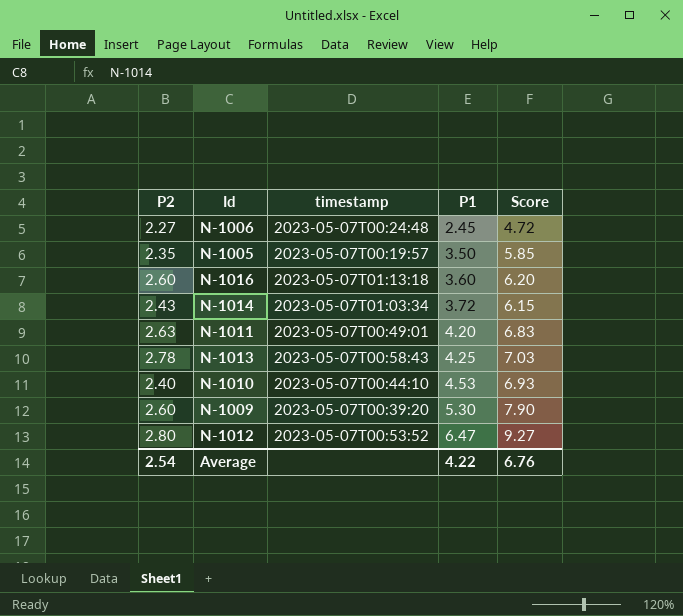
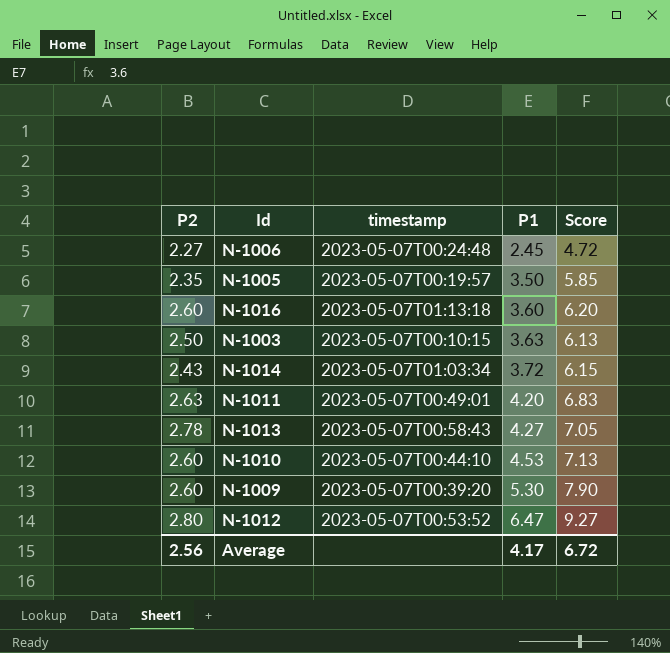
row N-1003: none -> 2.50 | 2023-05-07T00:10:15 | 3.63 | 6.13
N-1013 | P1: 4.25 -> 4.27
N-1013 | Score: 7.03 -> 7.05
N-1010 | P2: 2.40 -> 2.60
N-1010 | Score: 6.93 -> 7.13
Average | P2: 2.54 -> 2.56
Average | P1: 4.22 -> 4.17
Average | Score: 6.76 -> 6.72

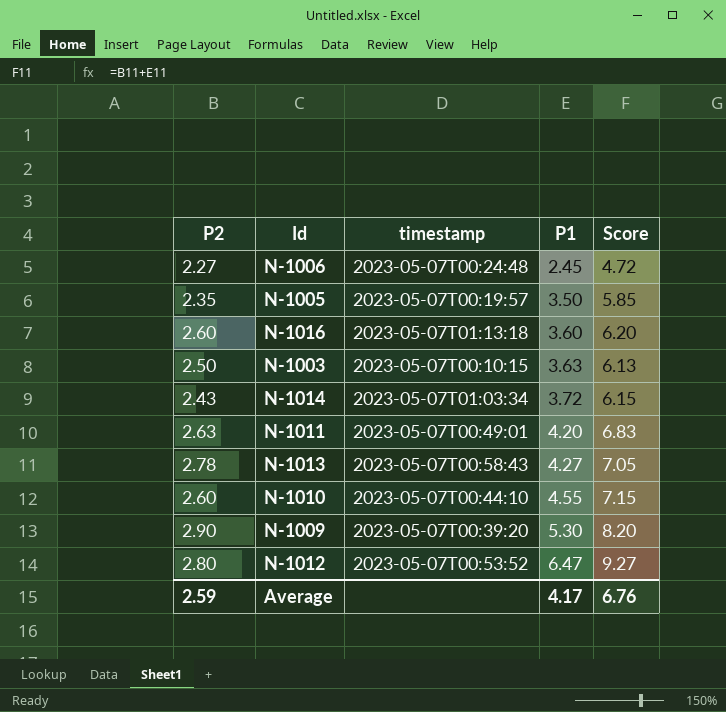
N-1010 | P1: 4.53 -> 4.55
N-1010 | Score: 7.13 -> 7.15
N-1009 | P2: 2.60 -> 2.90
N-1009 | Score: 7.90 -> 8.20
Average | P2: 2.56 -> 2.59
Average | Score: 6.72 -> 6.76

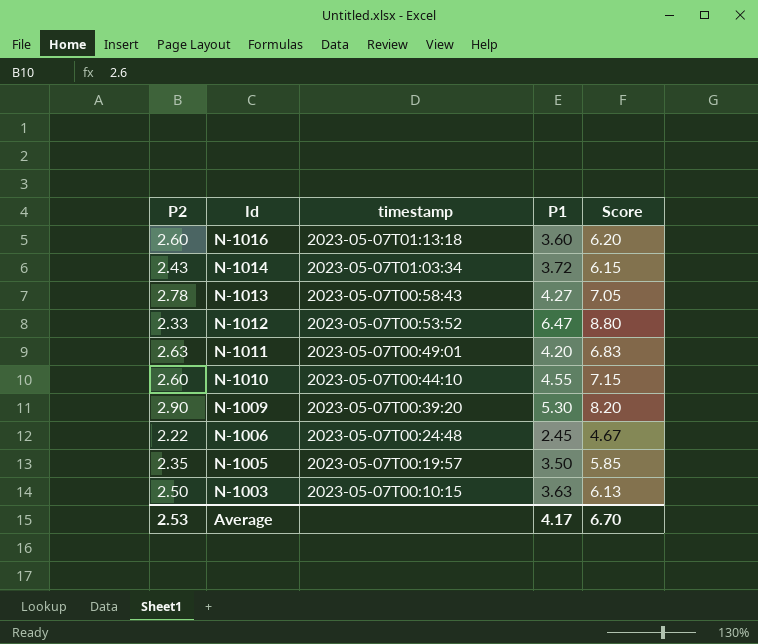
row order: P1 ascending -> Id descending
N-1012 | P2: 2.80 -> 2.33
N-1012 | Score: 9.27 -> 8.80
N-1006 | P2: 2.27 -> 2.22
N-1006 | Score: 4.72 -> 4.67
Average | P2: 2.59 -> 2.53
Average | Score: 6.76 -> 6.70

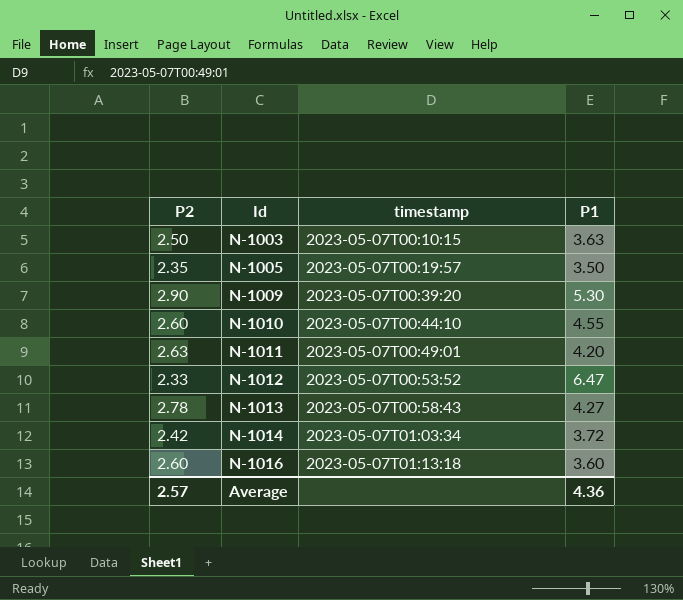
row order: Id descending -> Id ascending
column Score | formula: [P2] + [P1] -> none
row N-1006: 2.22 | 2023-05-07T00:24:48 | 2.45 | 4.67 -> none
N-1014 | P2: 2.43 -> 2.42
Average | P2: 2.53 -> 2.57
Average | P1: 4.17 -> 4.36

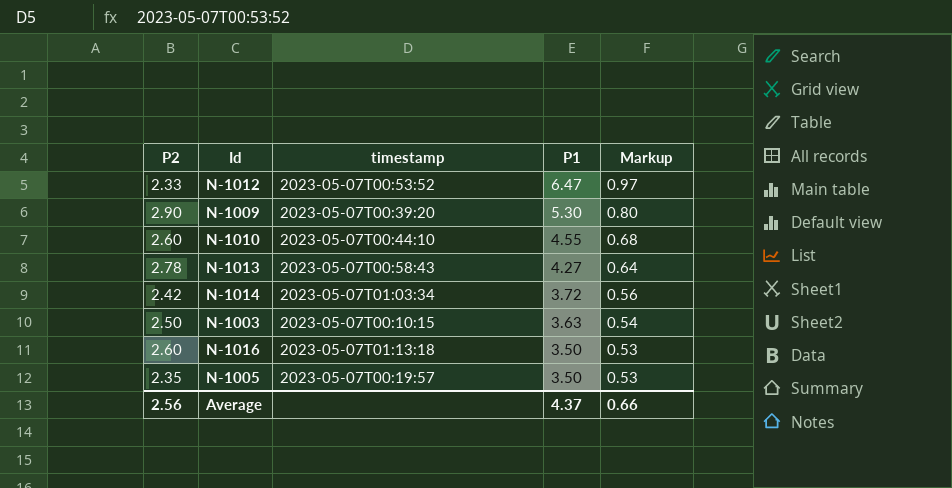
row order: Id ascending -> P1 descending
column Markup | formula: none -> [P1] * 0.15
row N-1011: 2.63 | 2023-05-07T00:49:01 | 4.20 -> none
N-1016 | P1: 3.60 -> 3.50
Average | P2: 2.57 -> 2.56
Average | P1: 4.36 -> 4.37

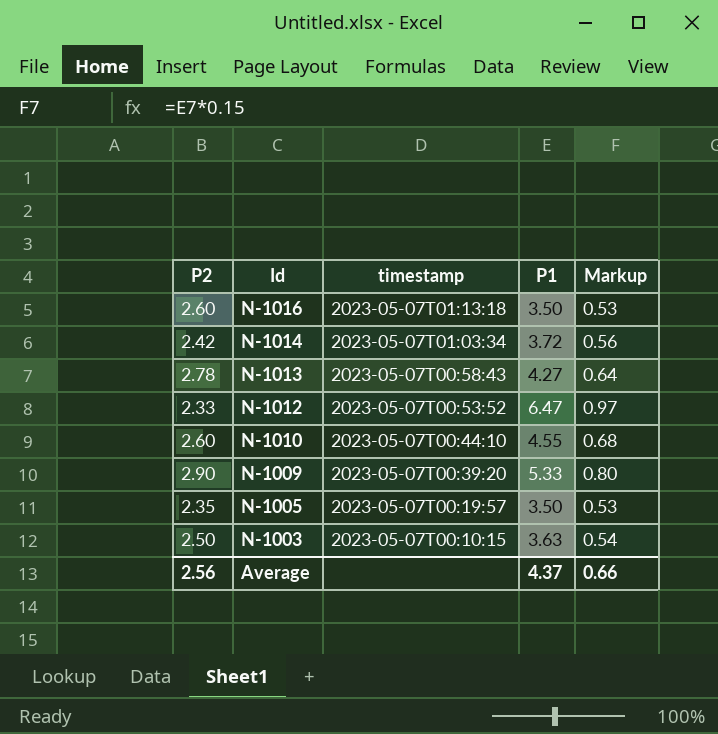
row order: P1 descending -> Id descending
N-1009 | P1: 5.30 -> 5.33

